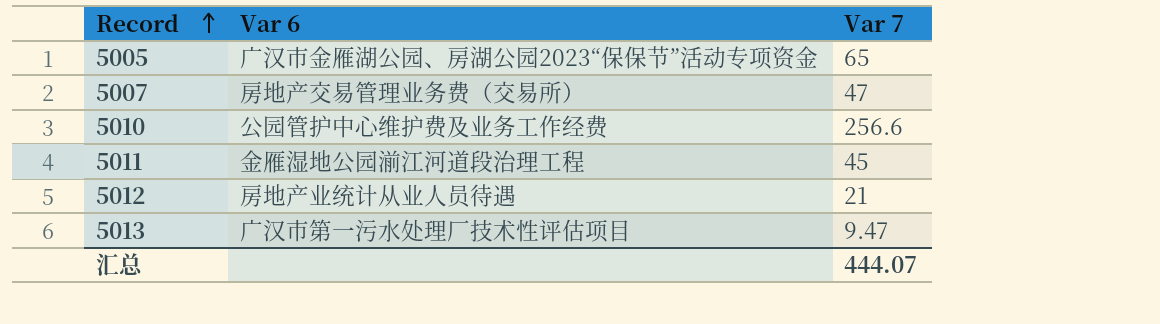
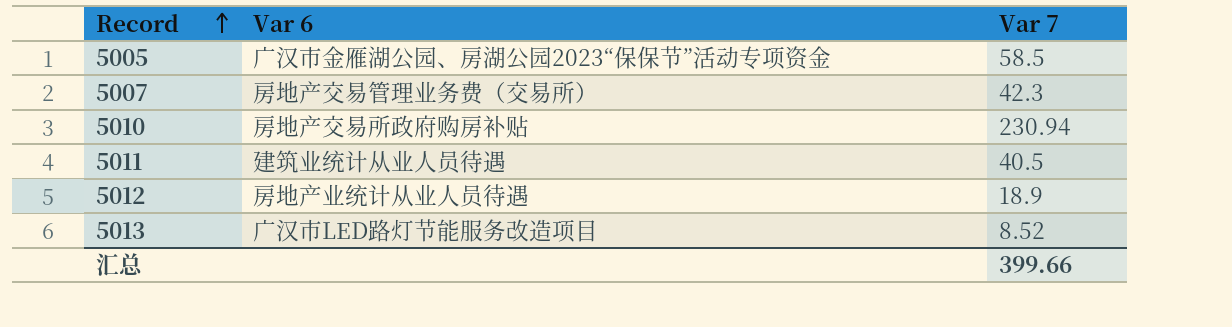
5005 | Var 7: 65 -> 58.5
5007 | Var 7: 47 -> 42.3
5010 | Var 6: 公园管护中心维护费及业务工作经费 -> 房地产交易所政府购房补贴
5010 | Var 7: 256.6 -> 230.94
5011 | Var 6: 金雁湿地公园湔江河道段治理工程 -> 建筑业统计从业人员待遇
5011 | Var 7: 45 -> 40.5
5012 | Var 7: 21 -> 18.9
5013 | Var 6: 广汉市第一污水处理厂技术性评估项目 -> 广汉市LED路灯节能服务改造项目
5013 | Var 7: 9.47 -> 8.52
汇总 | Var 7: 444.07 -> 399.66

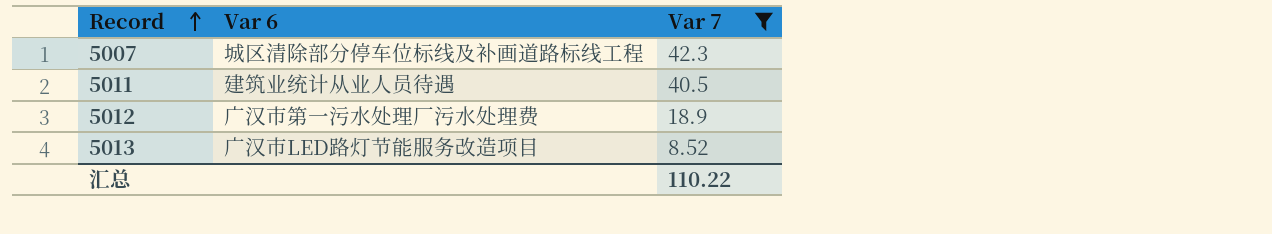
filter: none -> Var 7 <= 42.3
5007 | Var 6: 房地产交易管理业务费（交易所） -> 城区清除部分停车位标线及补画道路标线工程
5012 | Var 6: 房地产业统计从业人员待遇 -> 广汉市第一污水处理厂污水处理费
汇总 | Var 7: 399.66 -> 110.22

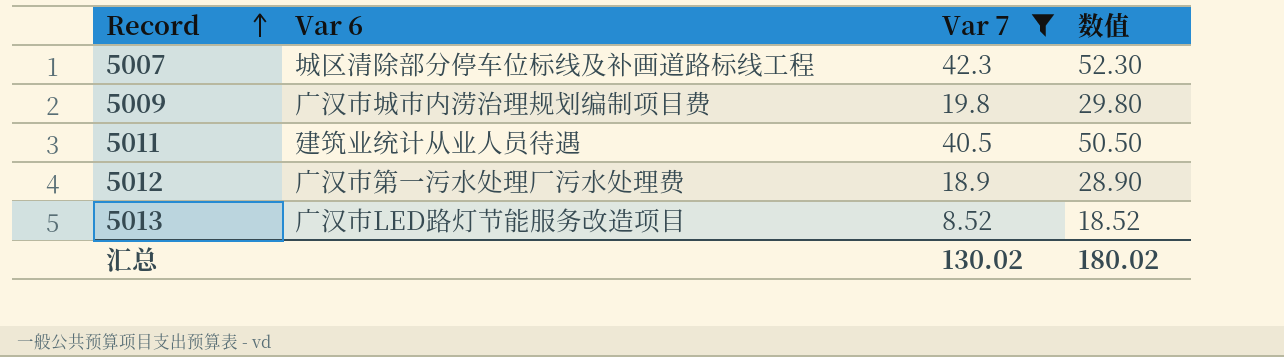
column 数值 | formula: none -> [Var 7] + 10
row 5009: none -> 广汉市城市内涝治理规划编制项目费 | 19.8 | 29.80
汇总 | Var 7: 110.22 -> 130.02

